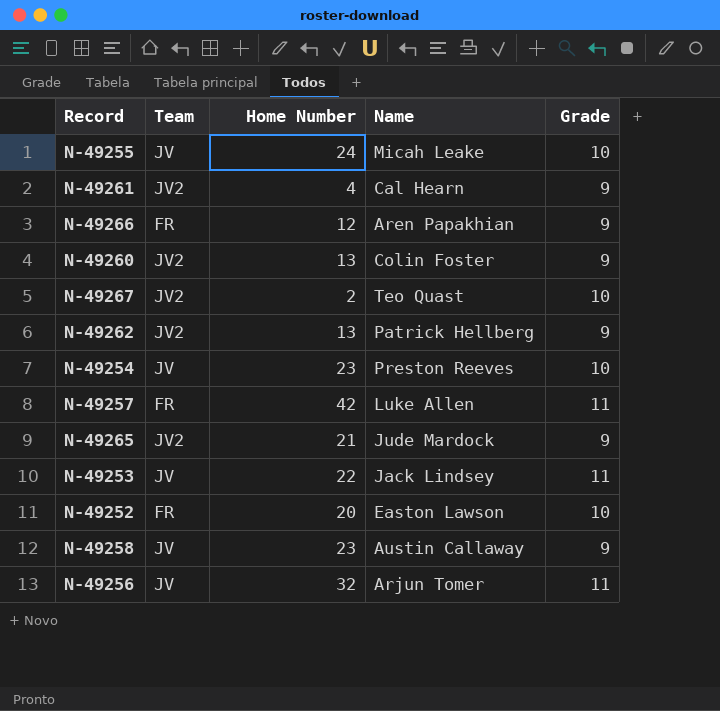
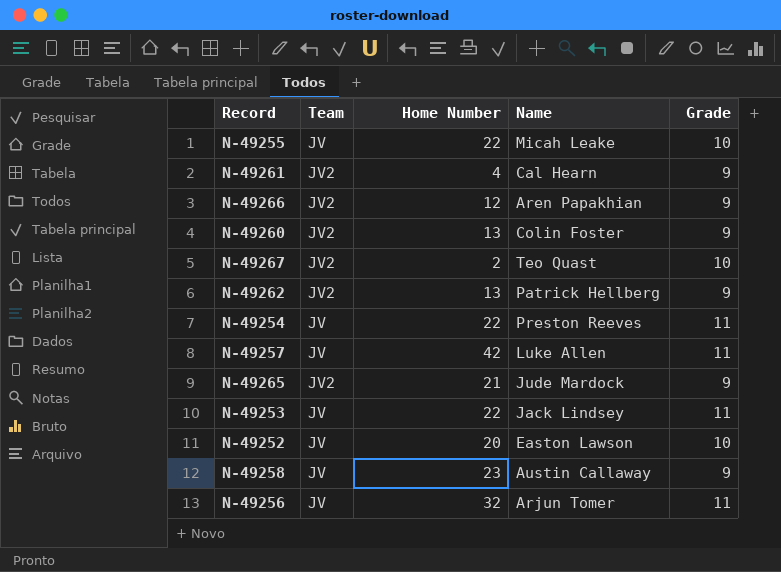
N-49255 | Home Number: 24 -> 22
N-49266 | Team: FR -> JV2
N-49254 | Home Number: 23 -> 22
N-49254 | Grade: 10 -> 11
N-49257 | Team: FR -> JV
N-49252 | Team: FR -> JV

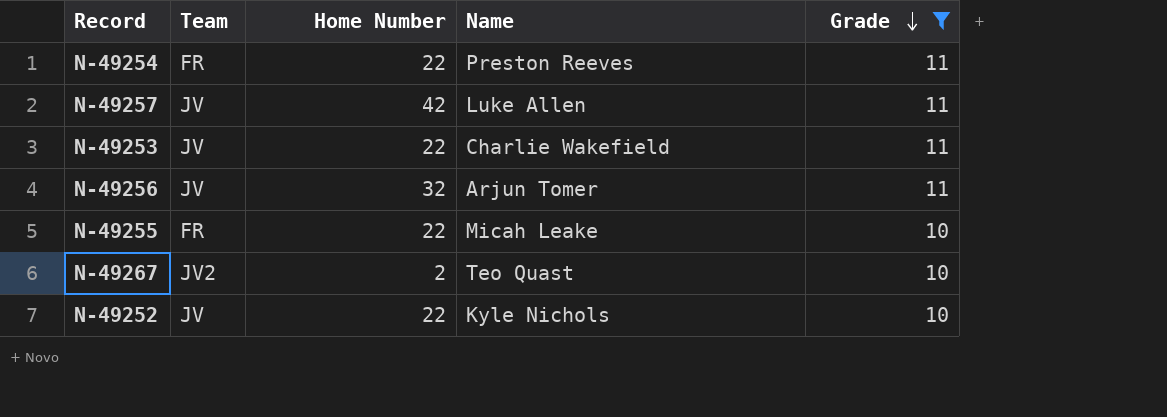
filter: none -> Grade != 9
row order: none -> Grade descending
N-49254 | Team: JV -> FR
N-49253 | Name: Jack Lindsey -> Charlie Wakefield
N-49255 | Team: JV -> FR
N-49252 | Home Number: 20 -> 22
N-49252 | Name: Easton Lawson -> Kyle Nichols

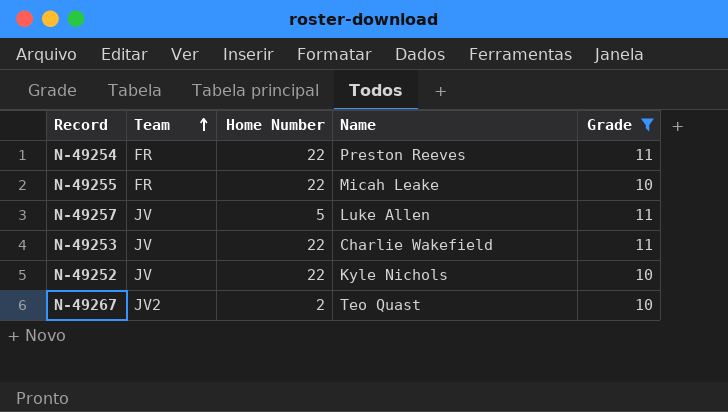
row order: Grade descending -> Team ascending
row N-49256: JV | 32 | Arjun Tomer | 11 -> none
N-49257 | Home Number: 42 -> 5

